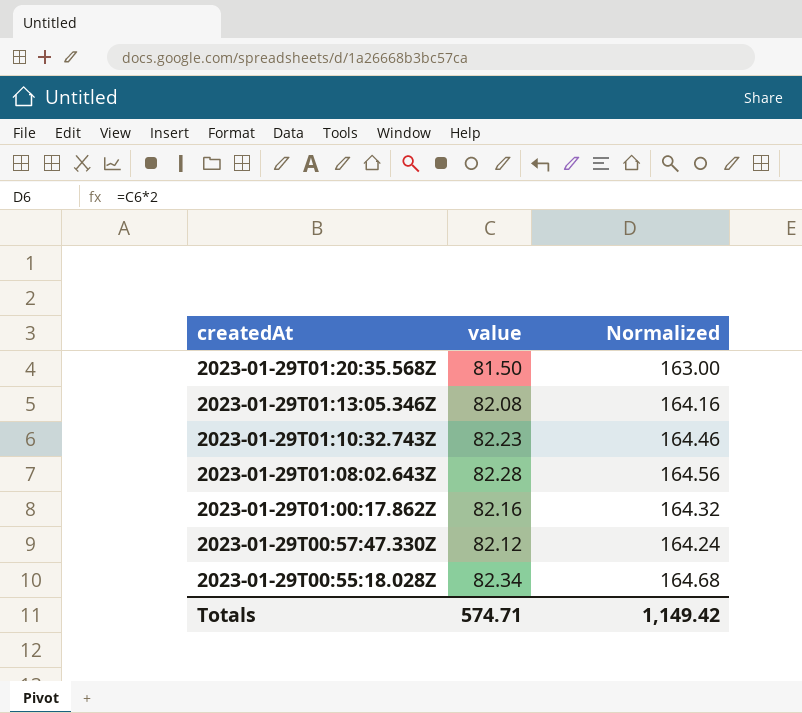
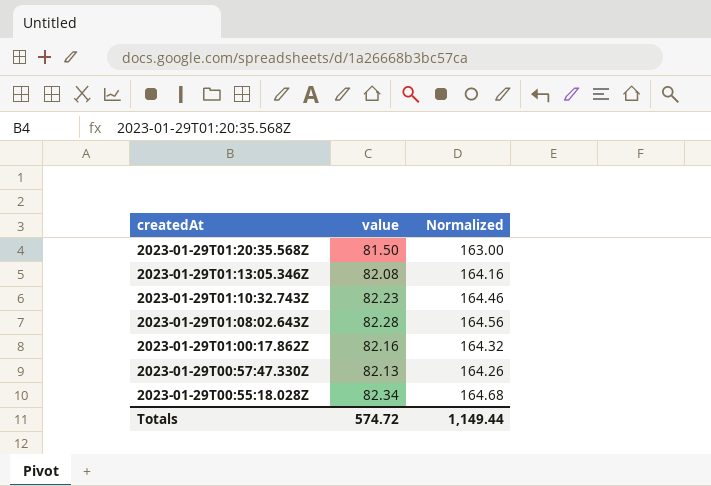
2023-01-29T00:57:47.330Z | value: 82.12 -> 82.13
2023-01-29T00:57:47.330Z | Normalized: 164.24 -> 164.26
Totals | value: 574.71 -> 574.72
Totals | Normalized: 1,149.42 -> 1,149.44

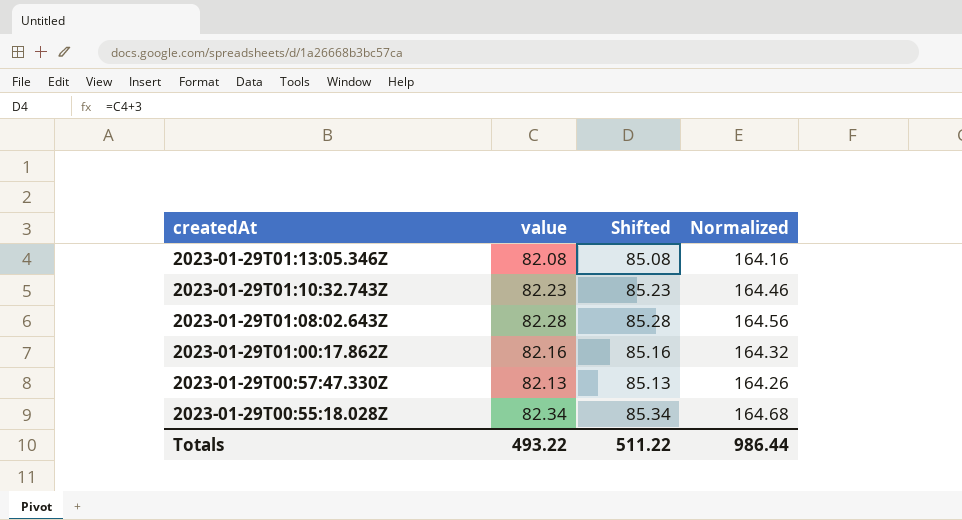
column Shifted | formula: none -> [value] + 3
row 2023-01-29T01:20:35.568Z: 81.50 | 163.00 -> none
Totals | value: 574.72 -> 493.22
Totals | Normalized: 1,149.44 -> 986.44

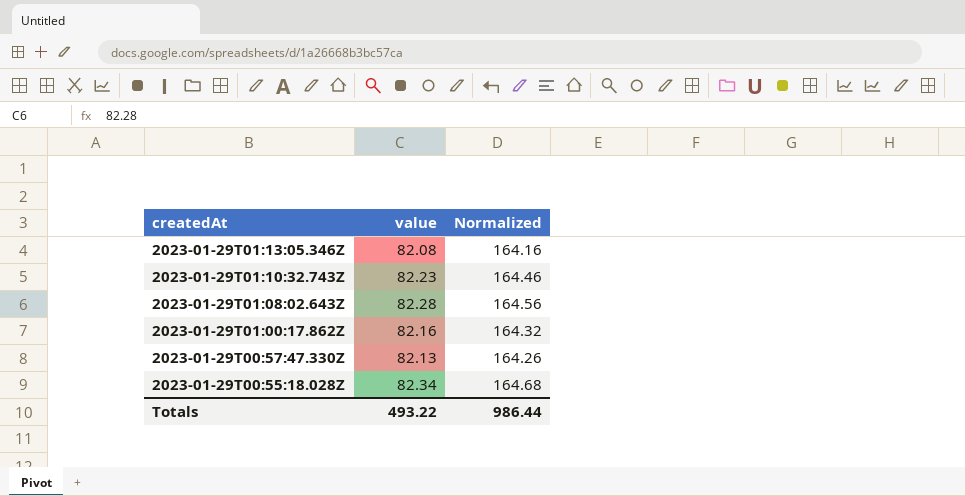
column Shifted | formula: [value] + 3 -> none

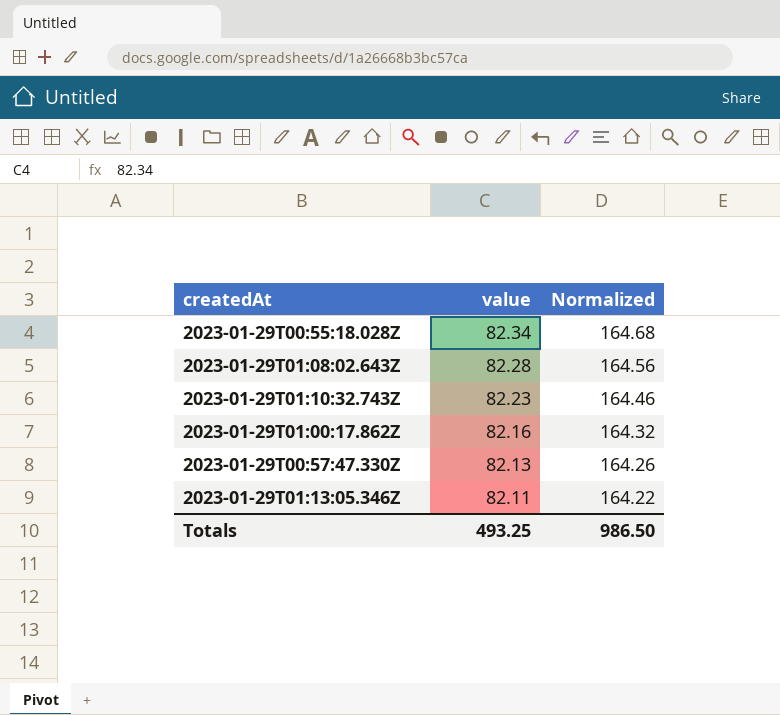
row order: createdAt descending -> value descending
2023-01-29T01:13:05.346Z | value: 82.08 -> 82.11
2023-01-29T01:13:05.346Z | Normalized: 164.16 -> 164.22
Totals | value: 493.22 -> 493.25
Totals | Normalized: 986.44 -> 986.50

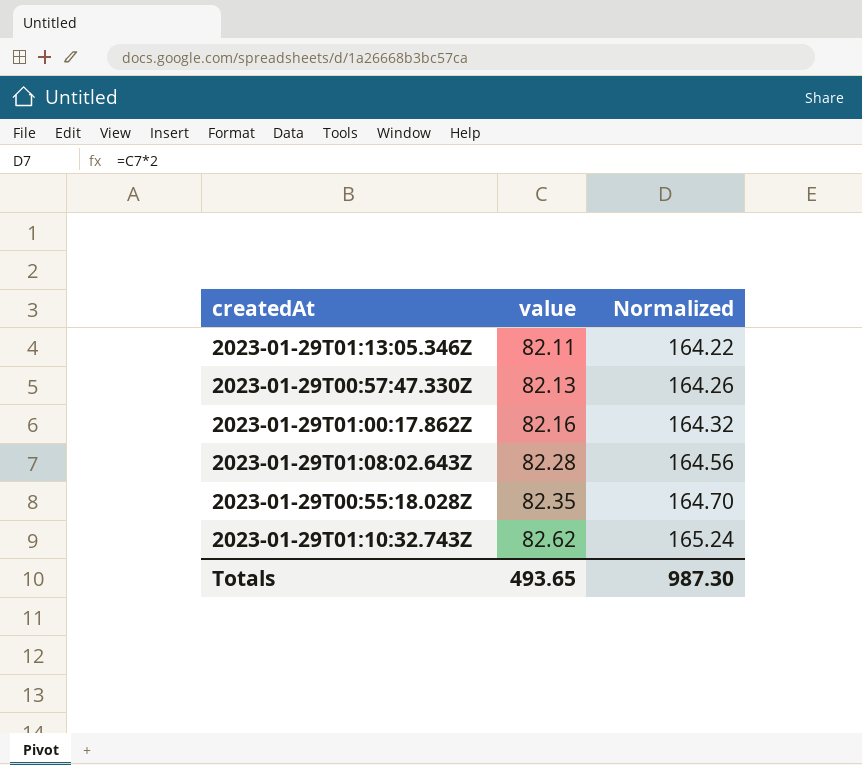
row order: value descending -> value ascending
2023-01-29T00:55:18.028Z | value: 82.34 -> 82.35
2023-01-29T00:55:18.028Z | Normalized: 164.68 -> 164.70
2023-01-29T01:10:32.743Z | value: 82.23 -> 82.62
2023-01-29T01:10:32.743Z | Normalized: 164.46 -> 165.24
Totals | value: 493.25 -> 493.65
Totals | Normalized: 986.50 -> 987.30

